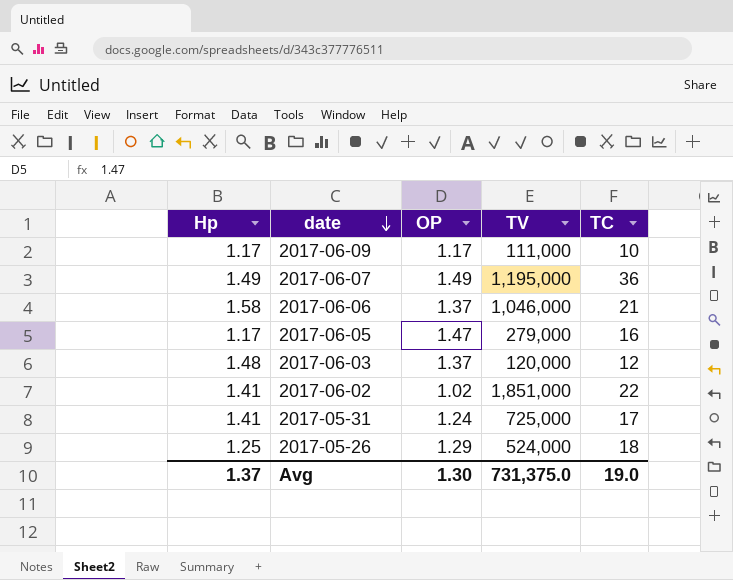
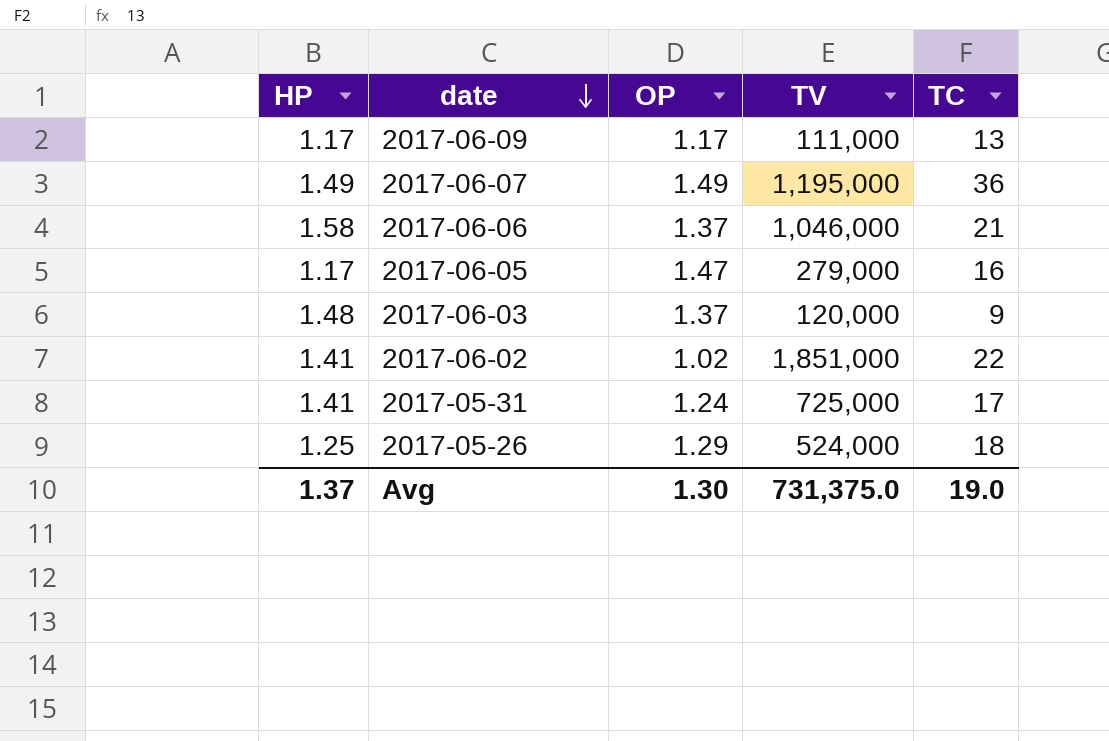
column name: Hp -> HP
2017-06-09 | TC: 10 -> 13
2017-06-03 | TC: 12 -> 9

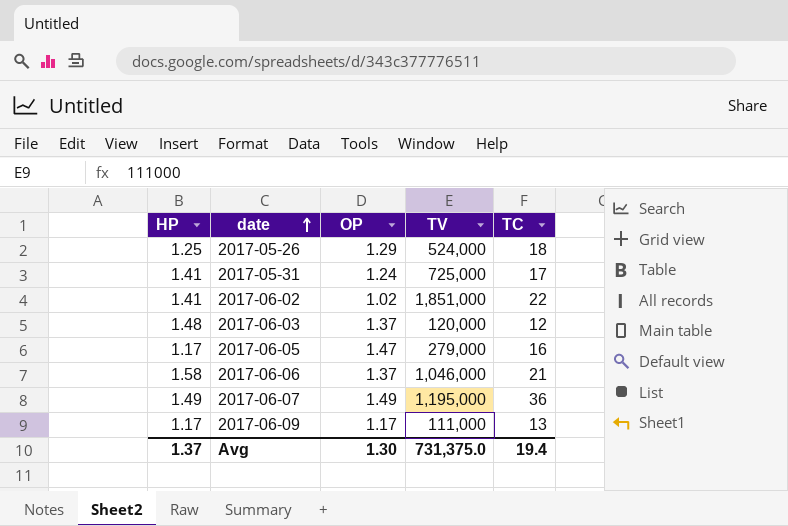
row order: date descending -> date ascending
2017-06-03 | TC: 9 -> 12
Avg | TC: 19.0 -> 19.4

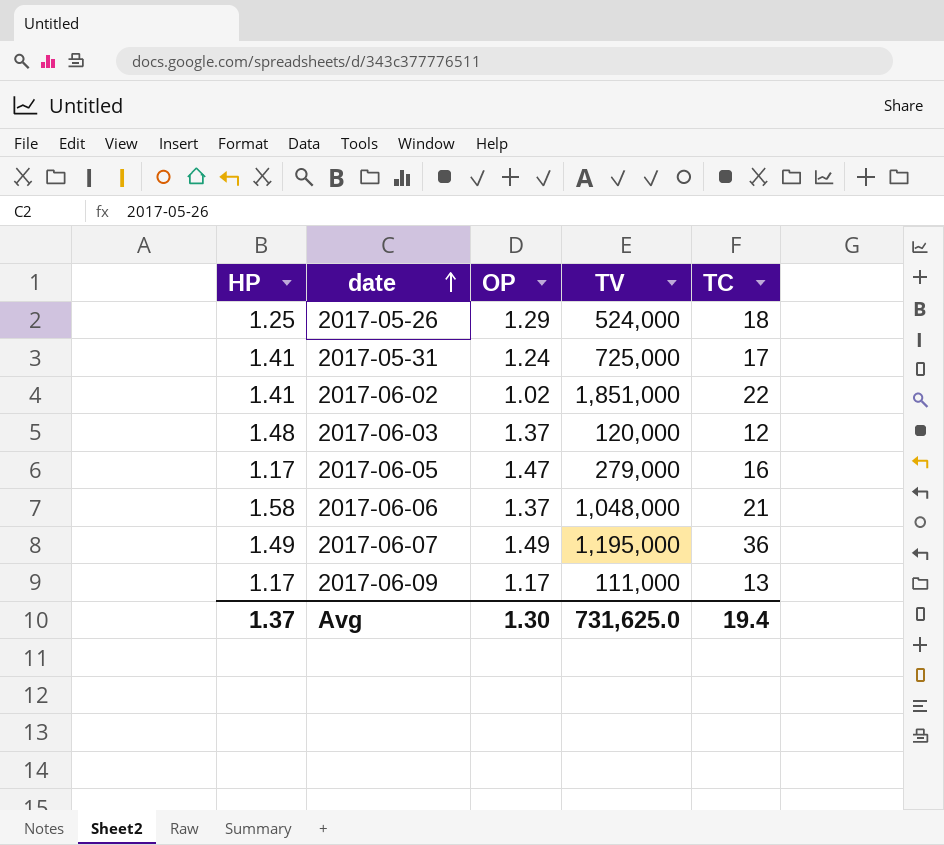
2017-06-06 | TV: 1,046,000 -> 1,048,000
Avg | TV: 731,375.0 -> 731,625.0

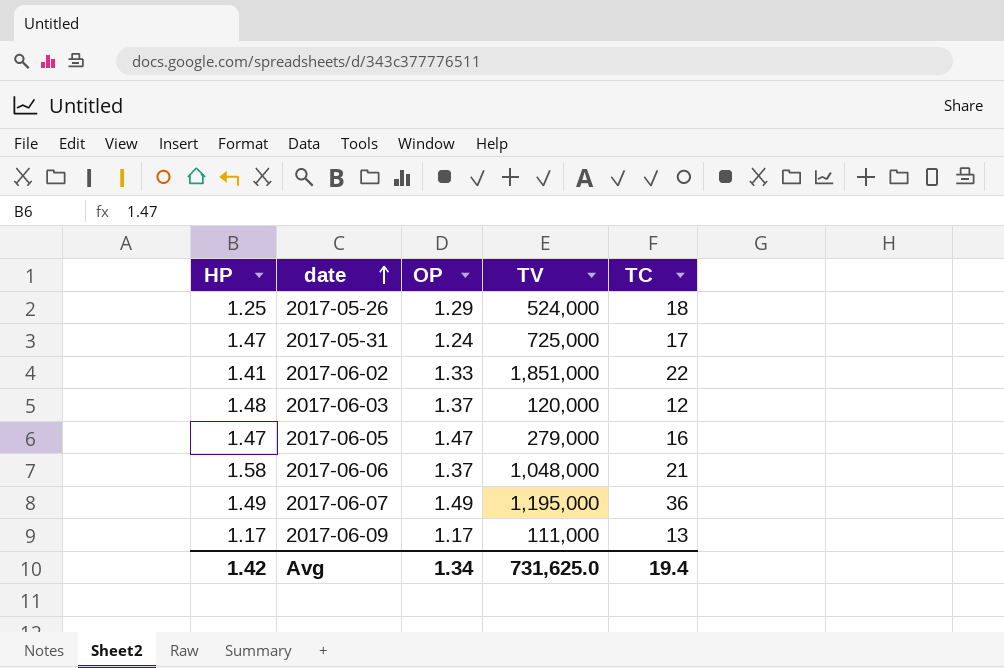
2017-05-31 | HP: 1.41 -> 1.47
2017-06-02 | OP: 1.02 -> 1.33
2017-06-05 | HP: 1.17 -> 1.47
Avg | HP: 1.37 -> 1.42
Avg | OP: 1.30 -> 1.34

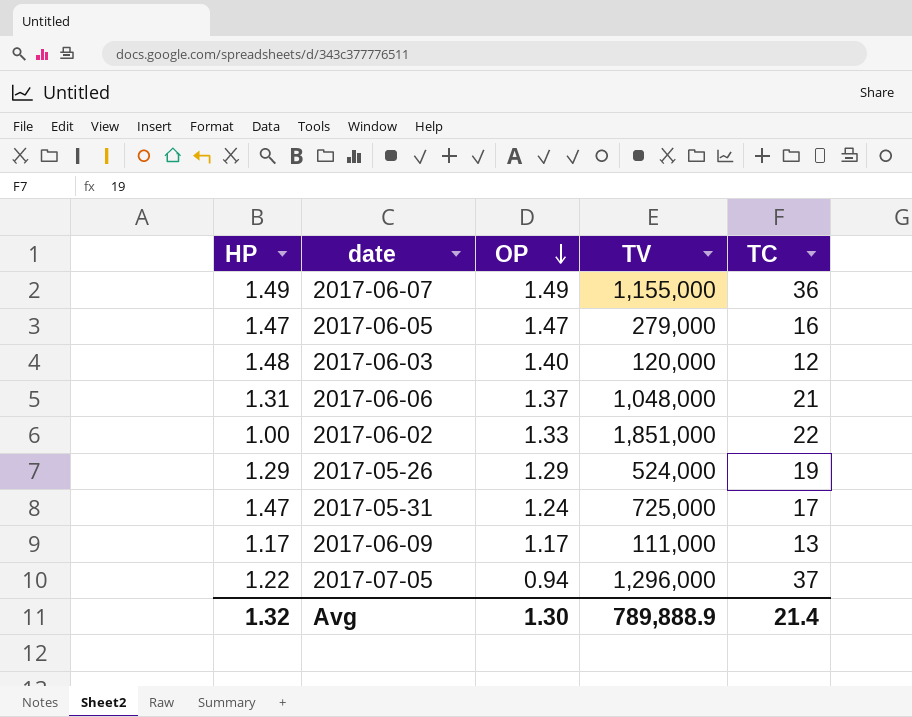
row order: date ascending -> OP descending
2017-06-07 | TV: 1,195,000 -> 1,155,000
2017-06-03 | OP: 1.37 -> 1.40
2017-06-06 | HP: 1.58 -> 1.31
2017-06-02 | HP: 1.41 -> 1.00
2017-05-26 | HP: 1.25 -> 1.29
2017-05-26 | TC: 18 -> 19
row 2017-07-05: none -> 1.22 | 0.94 | 1,296,000 | 37
Avg | HP: 1.42 -> 1.32
Avg | OP: 1.34 -> 1.30
Avg | TV: 731,625.0 -> 789,888.9
Avg | TC: 19.4 -> 21.4

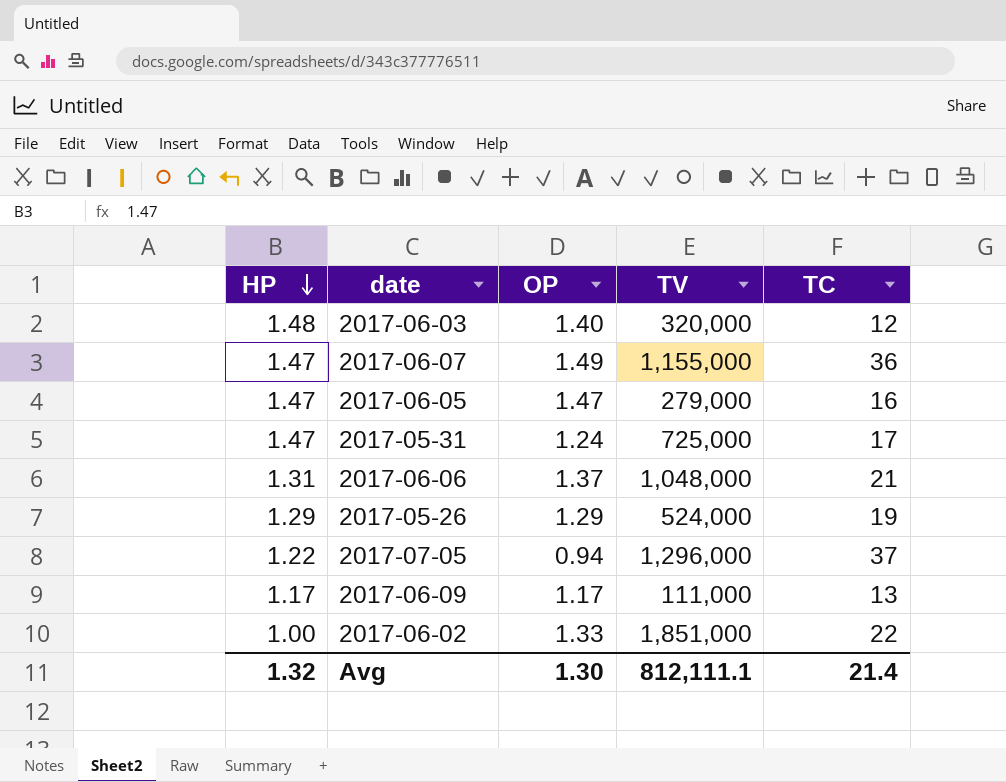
row order: OP descending -> HP descending
2017-06-03 | TV: 120,000 -> 320,000
2017-06-07 | HP: 1.49 -> 1.47
Avg | TV: 789,888.9 -> 812,111.1

